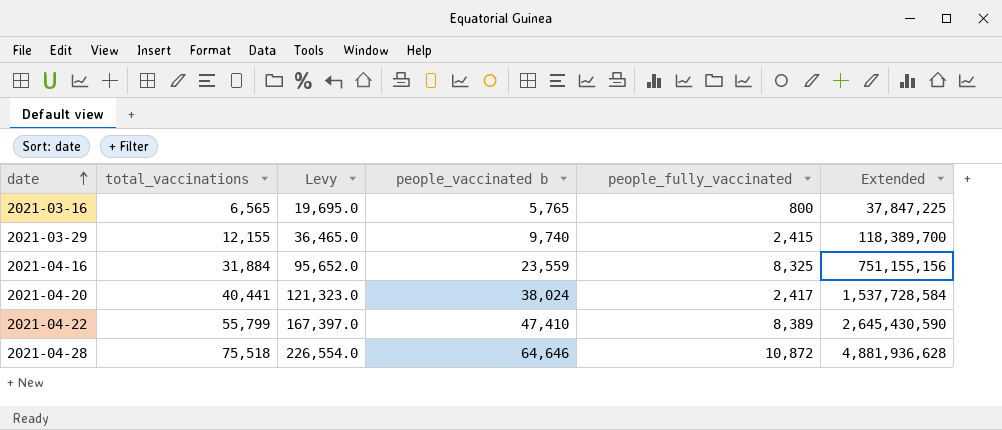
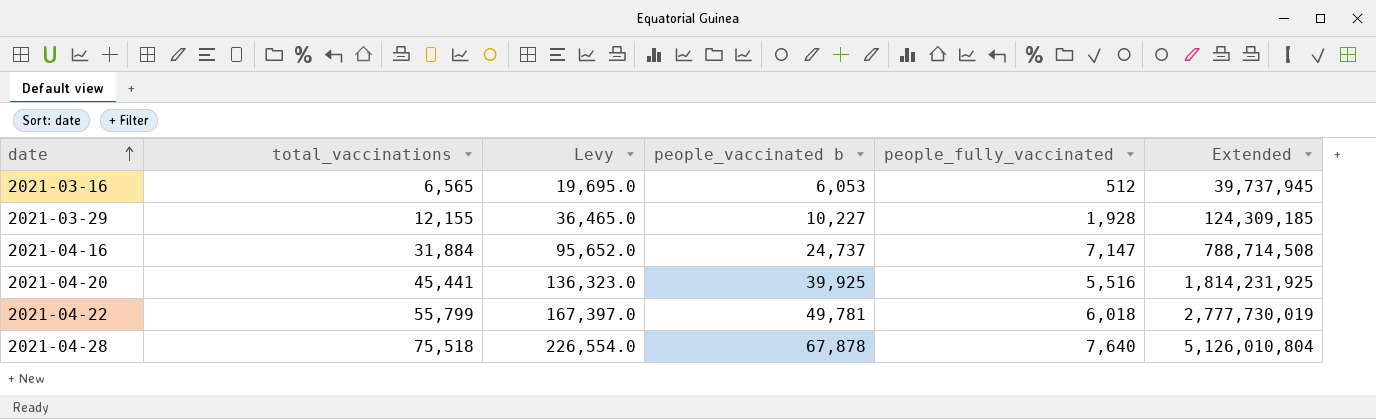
2021-03-16 | people_vaccinated b: 5,765 -> 6,053
2021-03-16 | people_fully_vaccinated: 800 -> 512
2021-03-16 | Extended: 37,847,225 -> 39,737,945
2021-03-29 | people_vaccinated b: 9,740 -> 10,227
2021-03-29 | people_fully_vaccinated: 2,415 -> 1,928
2021-03-29 | Extended: 118,389,700 -> 124,309,185
2021-04-16 | people_vaccinated b: 23,559 -> 24,737
2021-04-16 | people_fully_vaccinated: 8,325 -> 7,147
2021-04-16 | Extended: 751,155,156 -> 788,714,508
2021-04-20 | total_vaccinations: 40,441 -> 45,441
2021-04-20 | Levy: 121,323.0 -> 136,323.0
2021-04-20 | people_vaccinated b: 38,024 -> 39,925
2021-04-20 | people_fully_vaccinated: 2,417 -> 5,516
2021-04-20 | Extended: 1,537,728,584 -> 1,814,231,925
2021-04-22 | people_vaccinated b: 47,410 -> 49,781
2021-04-22 | people_fully_vaccinated: 8,389 -> 6,018
2021-04-22 | Extended: 2,645,430,590 -> 2,777,730,019
2021-04-28 | people_vaccinated b: 64,646 -> 67,878
2021-04-28 | people_fully_vaccinated: 10,872 -> 7,640
2021-04-28 | Extended: 4,881,936,628 -> 5,126,010,804

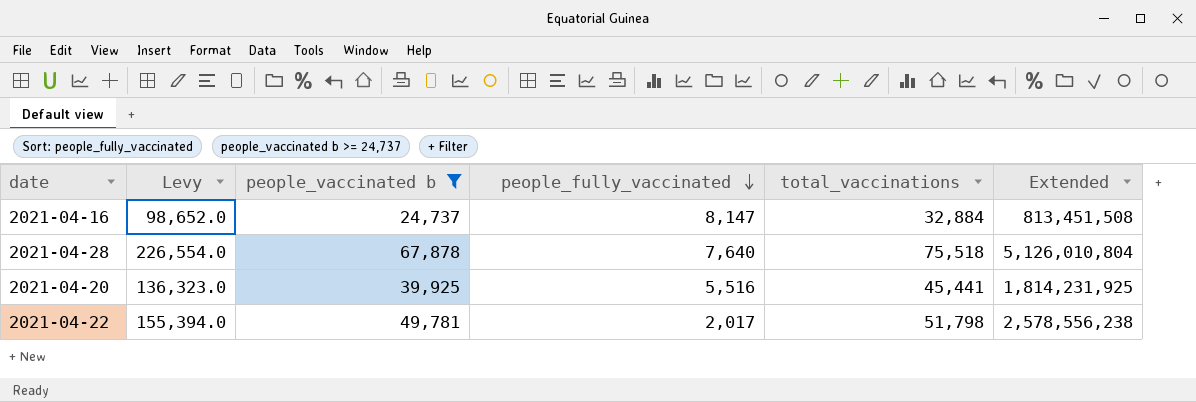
filter: none -> people_vaccinated b >= 24,737
row order: date ascending -> people_fully_vaccinated descending
column total_vaccinations | position: 2 -> 5
2021-04-16 | Levy: 95,652.0 -> 98,652.0
2021-04-16 | people_fully_vaccinated: 7,147 -> 8,147
2021-04-16 | total_vaccinations: 31,884 -> 32,884
2021-04-16 | Extended: 788,714,508 -> 813,451,508
2021-04-22 | Levy: 167,397.0 -> 155,394.0
2021-04-22 | people_fully_vaccinated: 6,018 -> 2,017
2021-04-22 | total_vaccinations: 55,799 -> 51,798
2021-04-22 | Extended: 2,777,730,019 -> 2,578,556,238

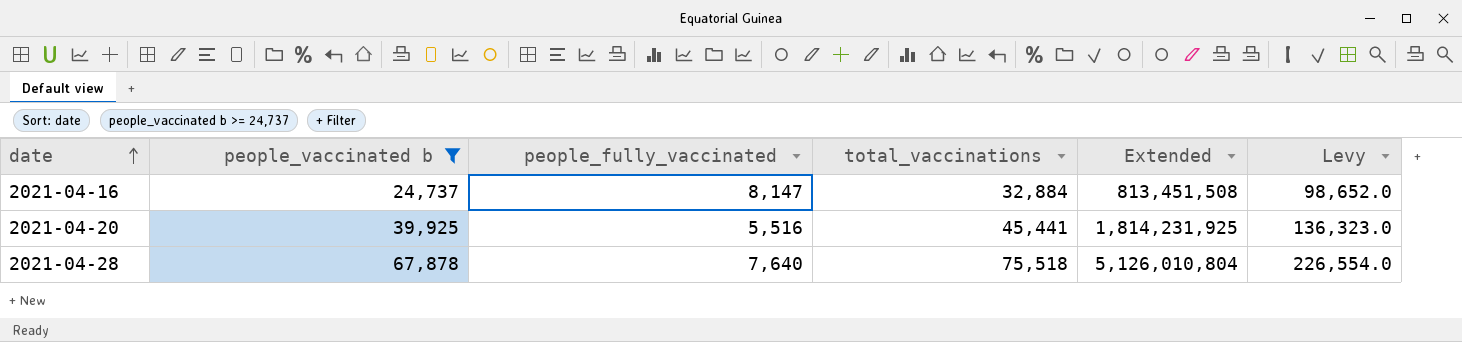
row order: people_fully_vaccinated descending -> date ascending
column Levy | position: 2 -> 6
row 2021-04-22: 155,394.0 | 49,781 | 2,017 | 51,798 | 2,578,556,238 -> none

